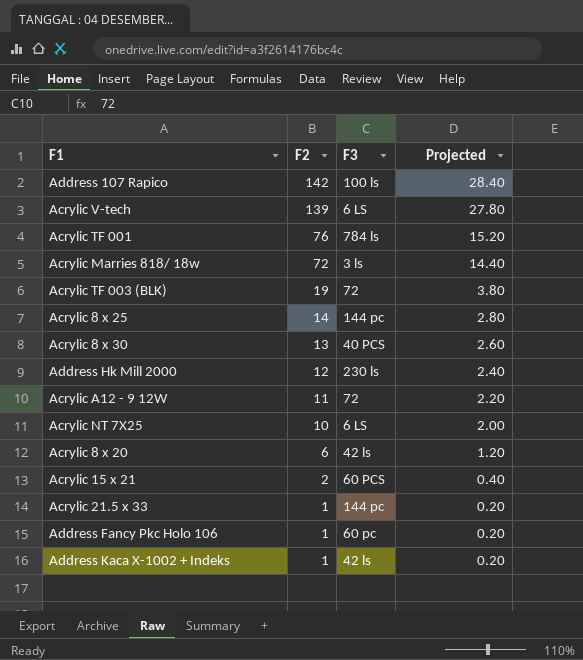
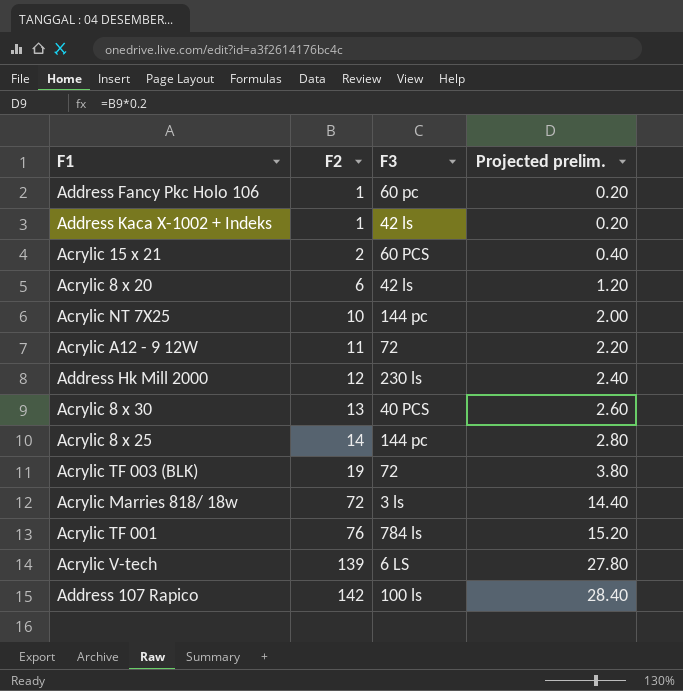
row order: F2 descending -> F2 ascending
column name: Projected -> Projected prelim.
row Acrylic 21.5 x 33: 1 | 144 pc | 0.20 -> none
Acrylic NT 7X25 | F3: 6 LS -> 144 pc

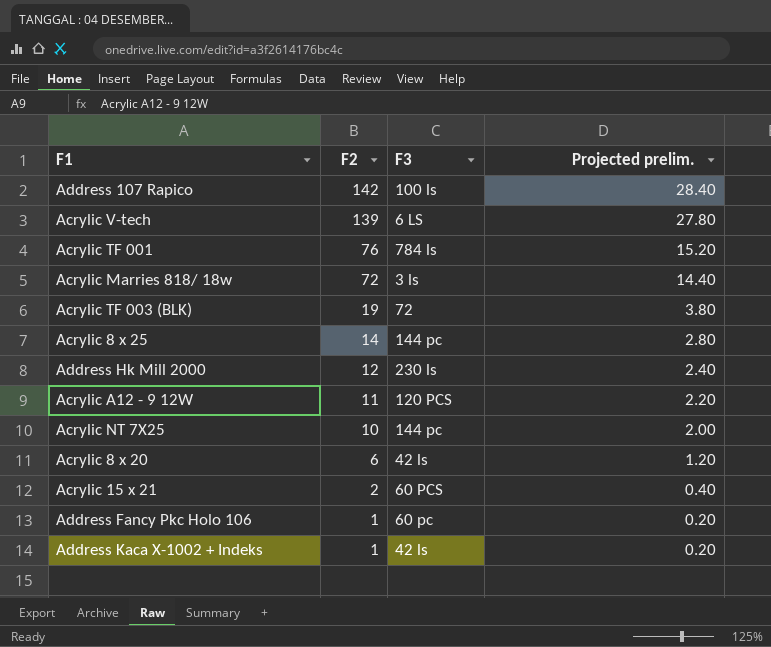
row order: F2 ascending -> F2 descending
row Acrylic 8 x 30: 13 | 40 PCS | 2.60 -> none
Acrylic A12 - 9 12W | F3: 72 -> 120 PCS

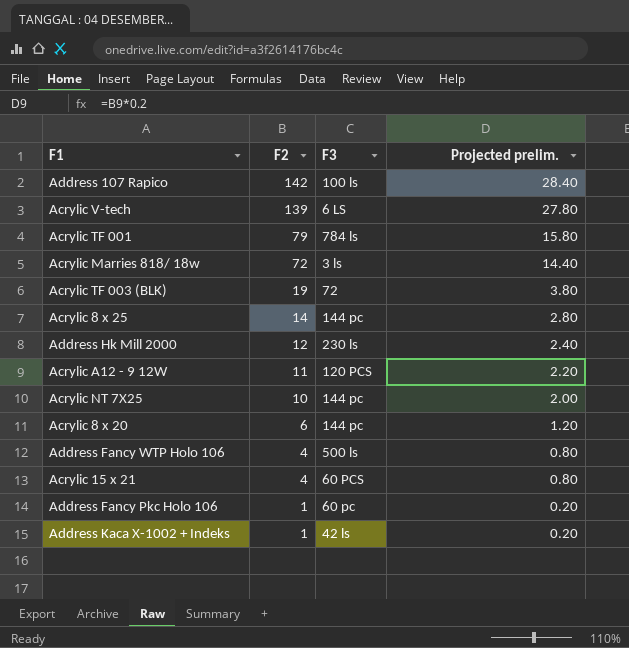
Acrylic TF 001 | F2: 76 -> 79
Acrylic TF 001 | Projected prelim.: 15.20 -> 15.80
Acrylic 8 x 20 | F3: 42 ls -> 144 pc
row Address Fancy WTP Holo 106: none -> 4 | 500 ls | 0.80
Acrylic 15 x 21 | F2: 2 -> 4
Acrylic 15 x 21 | Projected prelim.: 0.40 -> 0.80

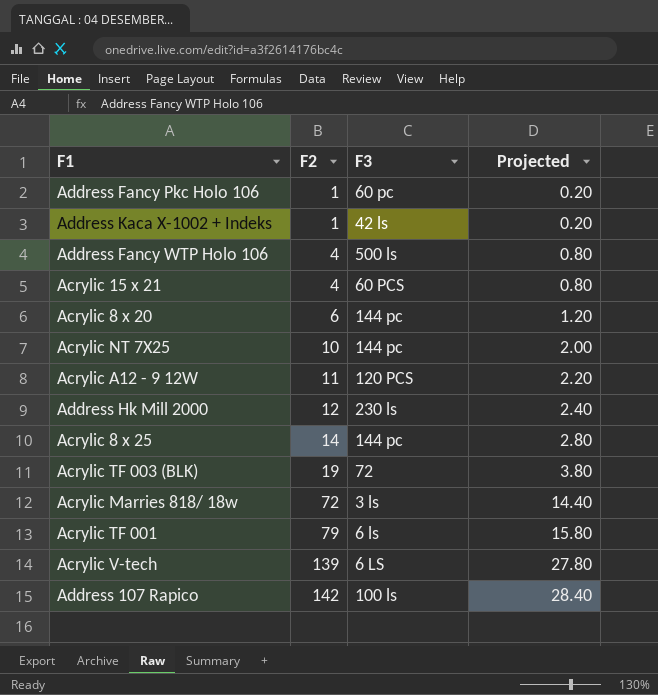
row order: F2 descending -> F2 ascending
column name: Projected prelim. -> Projected
Acrylic TF 001 | F3: 784 ls -> 6 ls

